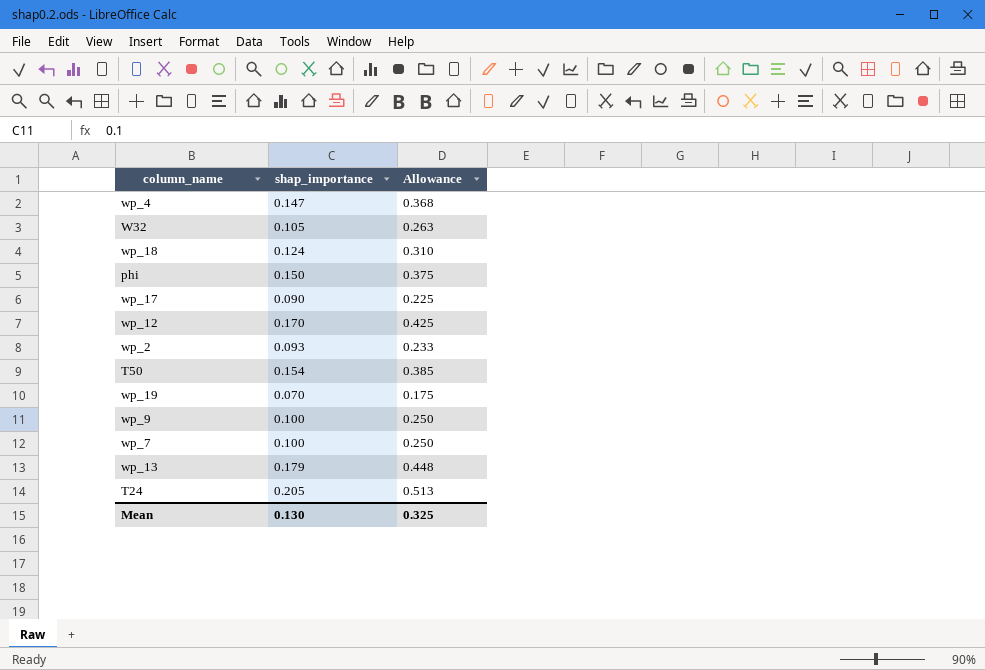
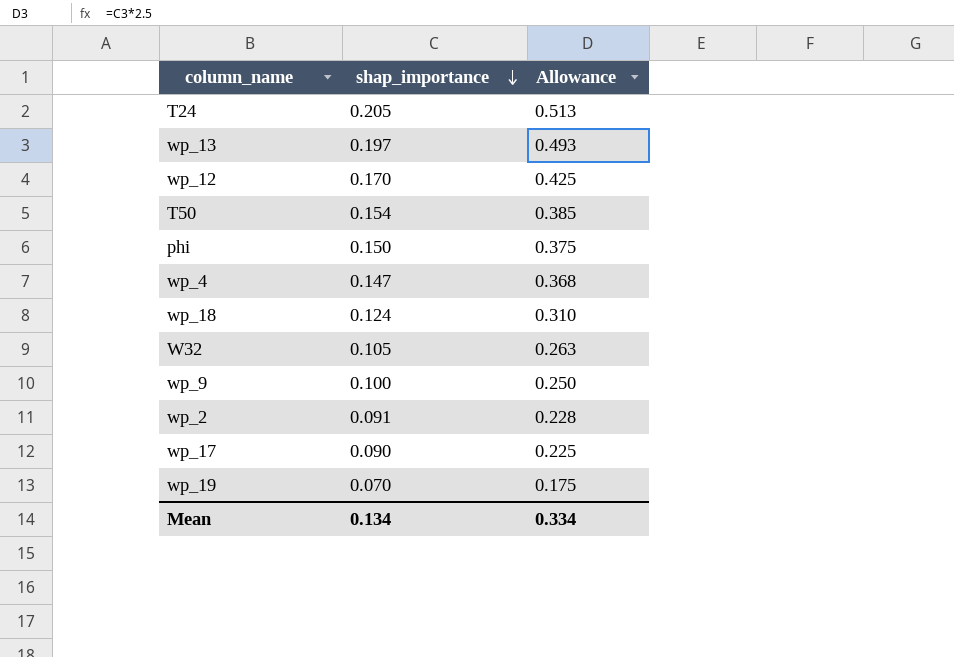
row order: none -> shap_importance descending
row wp_7: 0.100 | 0.250 -> none
wp_13 | shap_importance: 0.179 -> 0.197
wp_13 | Allowance: 0.448 -> 0.493
wp_2 | shap_importance: 0.093 -> 0.091
wp_2 | Allowance: 0.233 -> 0.228
Mean | shap_importance: 0.130 -> 0.134
Mean | Allowance: 0.325 -> 0.334

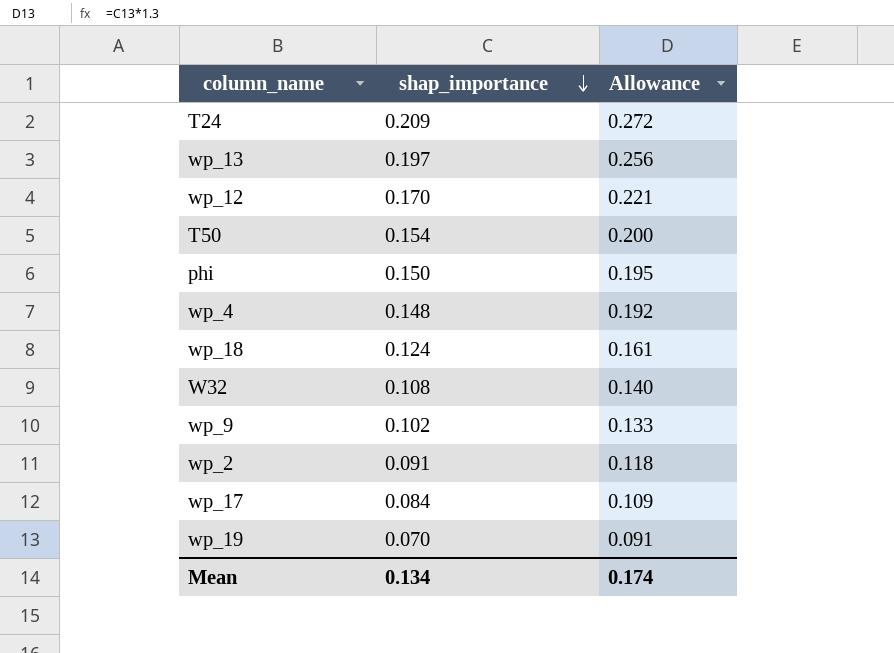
column Allowance | formula: [shap_importance] * 2.5 -> [shap_importance] * 1.3
T24 | shap_importance: 0.205 -> 0.209
wp_4 | shap_importance: 0.147 -> 0.148
W32 | shap_importance: 0.105 -> 0.108
wp_9 | shap_importance: 0.100 -> 0.102
wp_17 | shap_importance: 0.090 -> 0.084
Mean | Allowance: 0.334 -> 0.174

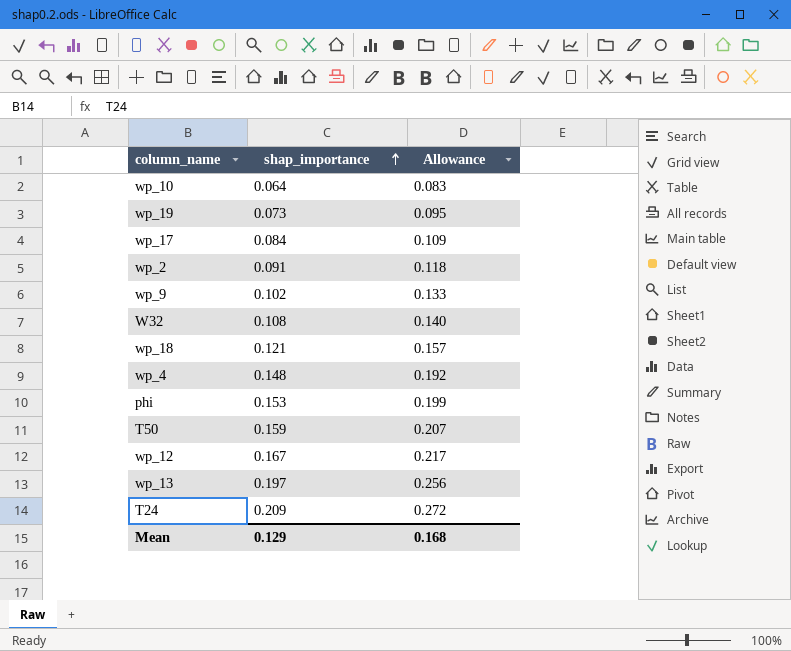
row order: shap_importance descending -> shap_importance ascending
row wp_10: none -> 0.064 | 0.083
wp_19 | shap_importance: 0.070 -> 0.073
wp_19 | Allowance: 0.091 -> 0.095
wp_18 | shap_importance: 0.124 -> 0.121
wp_18 | Allowance: 0.161 -> 0.157
phi | shap_importance: 0.150 -> 0.153
phi | Allowance: 0.195 -> 0.199
T50 | shap_importance: 0.154 -> 0.159
T50 | Allowance: 0.200 -> 0.207
wp_12 | shap_importance: 0.170 -> 0.167
wp_12 | Allowance: 0.221 -> 0.217
Mean | shap_importance: 0.134 -> 0.129
Mean | Allowance: 0.174 -> 0.168

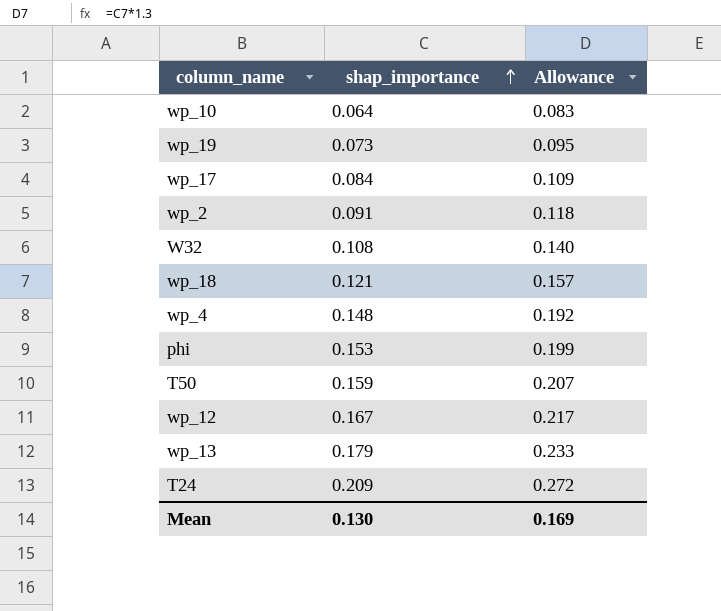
row wp_9: 0.102 | 0.133 -> none
wp_13 | shap_importance: 0.197 -> 0.179
wp_13 | Allowance: 0.256 -> 0.233
Mean | shap_importance: 0.129 -> 0.130
Mean | Allowance: 0.168 -> 0.169

